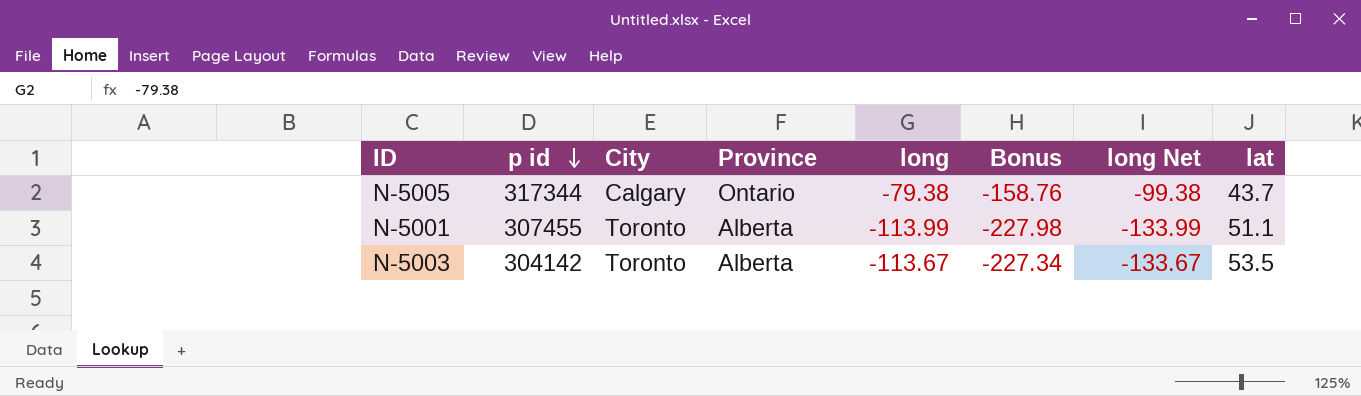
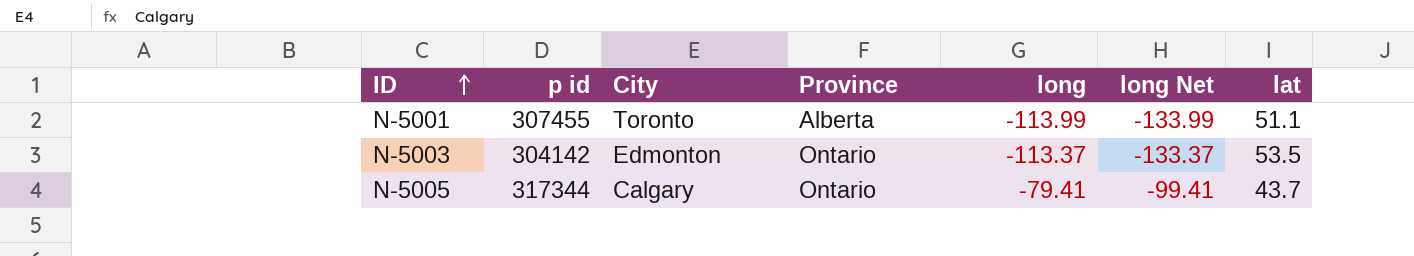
row order: p id descending -> ID ascending
column Bonus | formula: [long] * 2 -> none
N-5003 | City: Toronto -> Edmonton
N-5003 | Province: Alberta -> Ontario
N-5003 | long: -113.67 -> -113.37
N-5003 | long Net: -133.67 -> -133.37
N-5005 | long: -79.38 -> -79.41
N-5005 | long Net: -99.38 -> -99.41

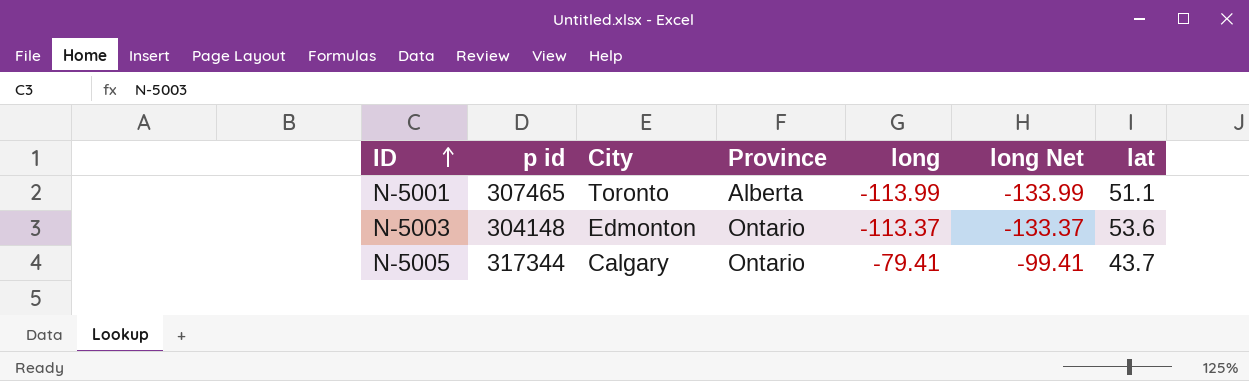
N-5001 | p id: 307455 -> 307465
N-5003 | p id: 304142 -> 304148
N-5003 | lat: 53.5 -> 53.6

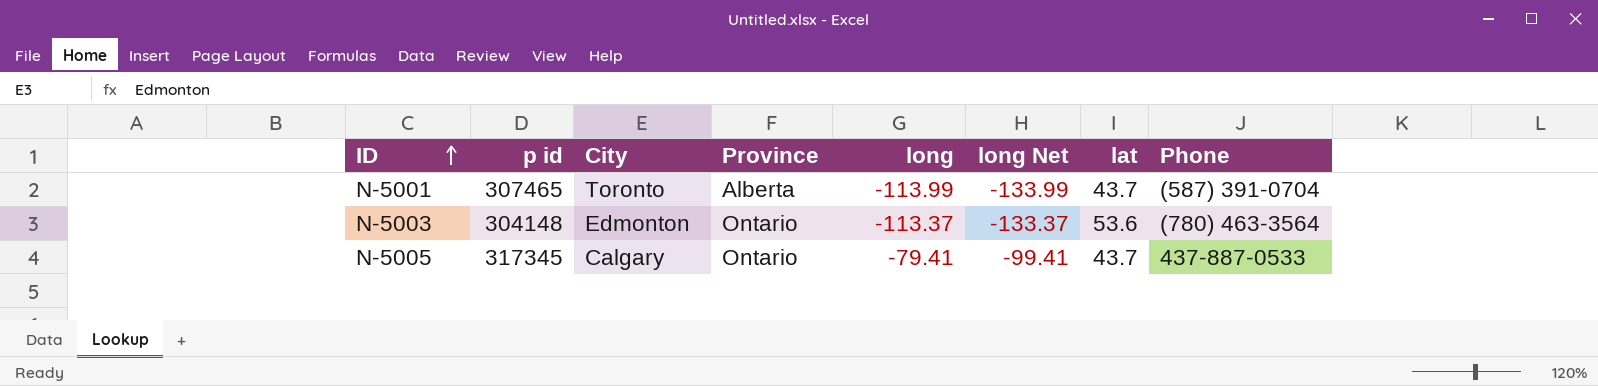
column Phone | position: none -> 8
N-5001 | lat: 51.1 -> 43.7
N-5005 | p id: 317344 -> 317345

